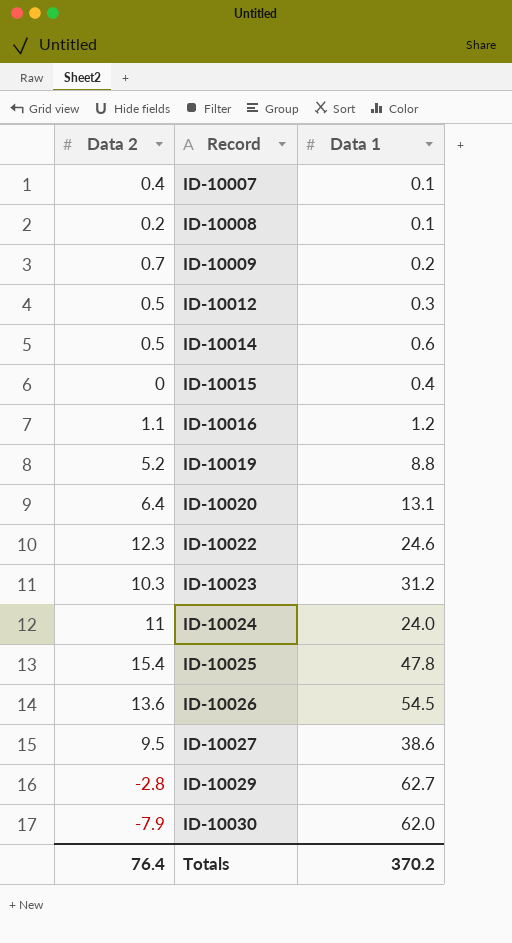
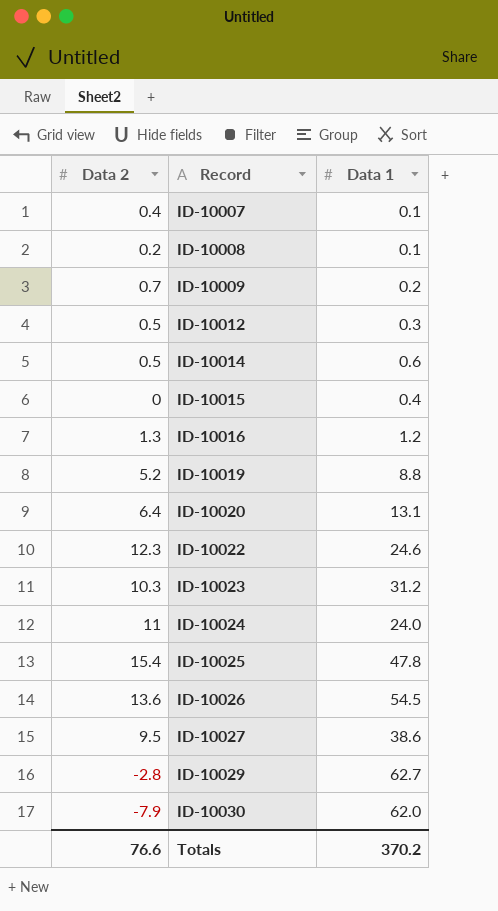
ID-10016 | Data 2: 1.1 -> 1.3
Totals | Data 2: 76.4 -> 76.6

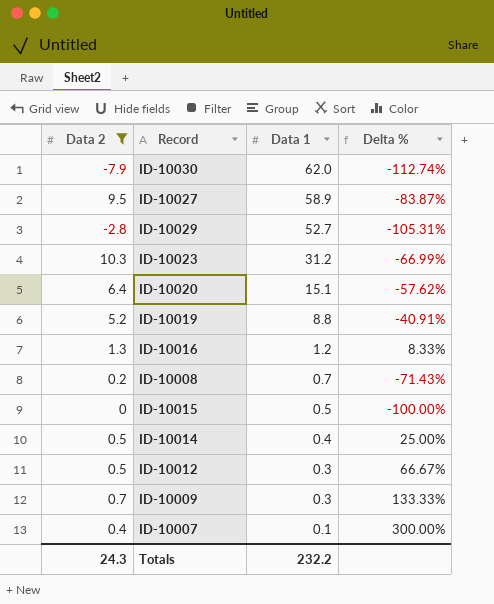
filter: none -> Data 2 <= 10.3
row order: Record ascending -> Data 1 descending
column Delta % | formula: none -> ([Data 2] - [Data 1]) / [Data 1]
ID-10027 | Data 1: 38.6 -> 58.9
ID-10029 | Data 1: 62.7 -> 52.7
ID-10020 | Data 1: 13.1 -> 15.1
ID-10008 | Data 1: 0.1 -> 0.7
ID-10015 | Data 1: 0.4 -> 0.5
ID-10014 | Data 1: 0.6 -> 0.4
ID-10009 | Data 1: 0.2 -> 0.3
Totals | Data 2: 76.6 -> 24.3
Totals | Data 1: 370.2 -> 232.2

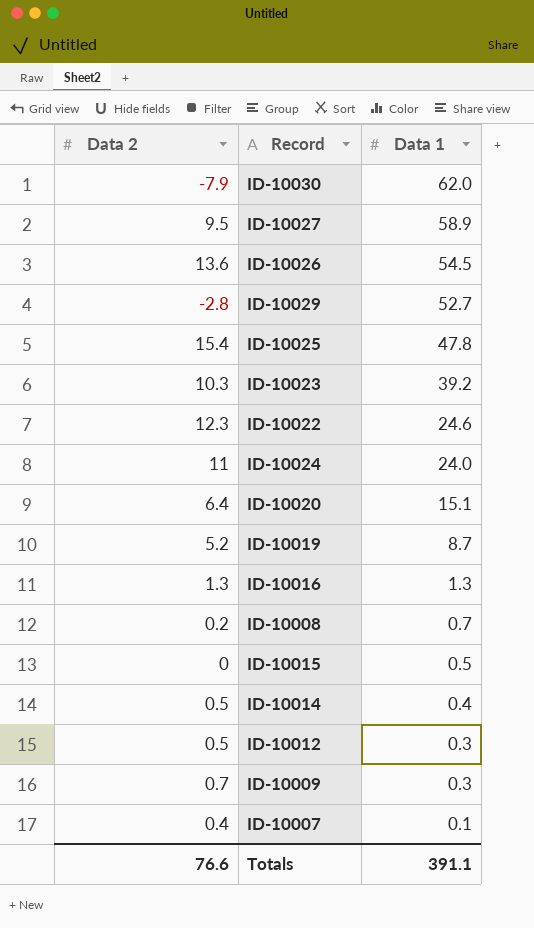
filter: Data 2 <= 10.3 -> none
column Delta % | formula: ([Data 2] - [Data 1]) / [Data 1] -> none
ID-10023 | Data 1: 31.2 -> 39.2
ID-10019 | Data 1: 8.8 -> 8.7
ID-10016 | Data 1: 1.2 -> 1.3
Totals | Data 2: 24.3 -> 76.6
Totals | Data 1: 232.2 -> 391.1

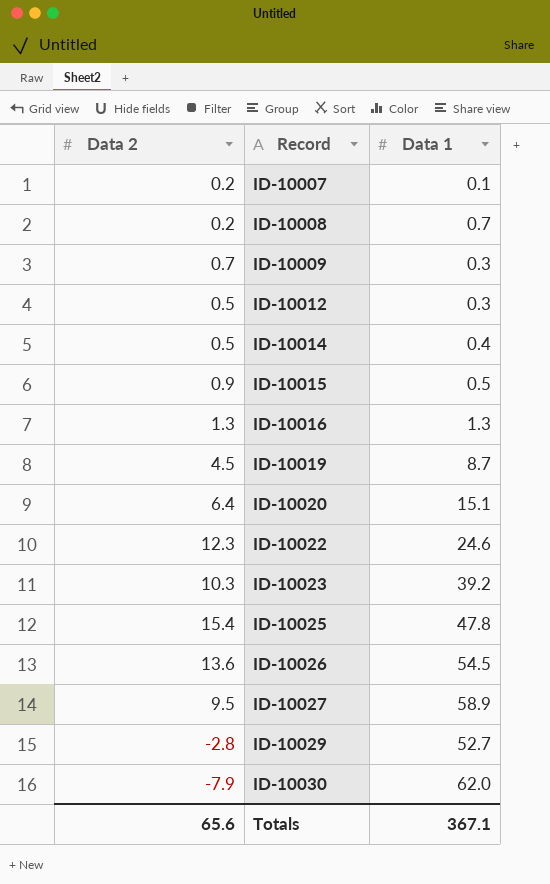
row order: Data 1 descending -> Record ascending
row ID-10024: 11 | 24.0 -> none
ID-10007 | Data 2: 0.4 -> 0.2
ID-10015 | Data 2: 0 -> 0.9
ID-10019 | Data 2: 5.2 -> 4.5
Totals | Data 2: 76.6 -> 65.6
Totals | Data 1: 391.1 -> 367.1

